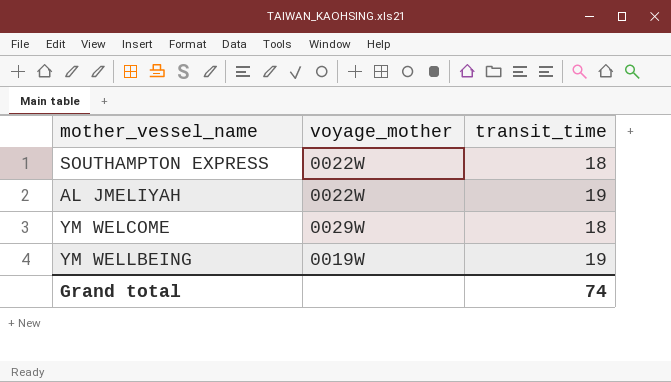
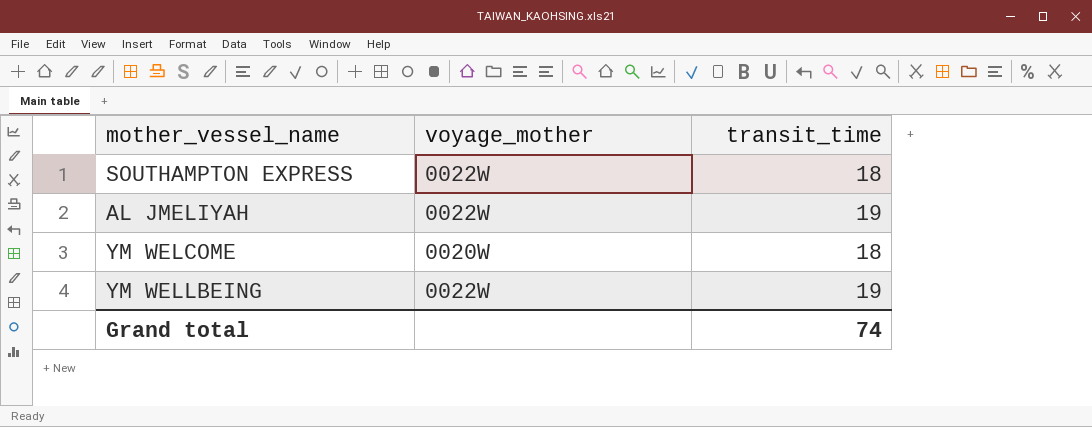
YM WELCOME | voyage_mother: 0029W -> 0020W
YM WELLBEING | voyage_mother: 0019W -> 0022W

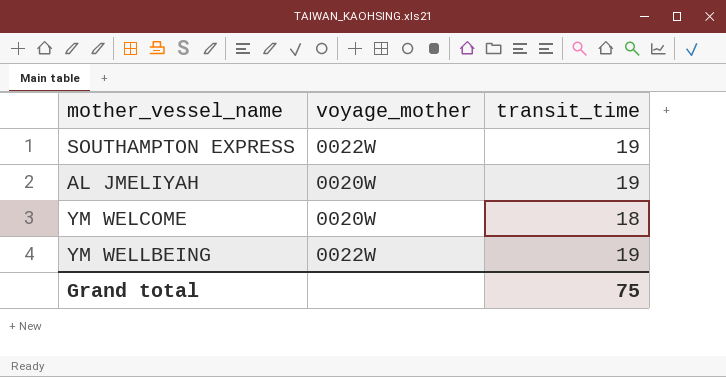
SOUTHAMPTON EXPRESS | transit_time: 18 -> 19
AL JMELIYAH | voyage_mother: 0022W -> 0020W
Grand total | transit_time: 74 -> 75

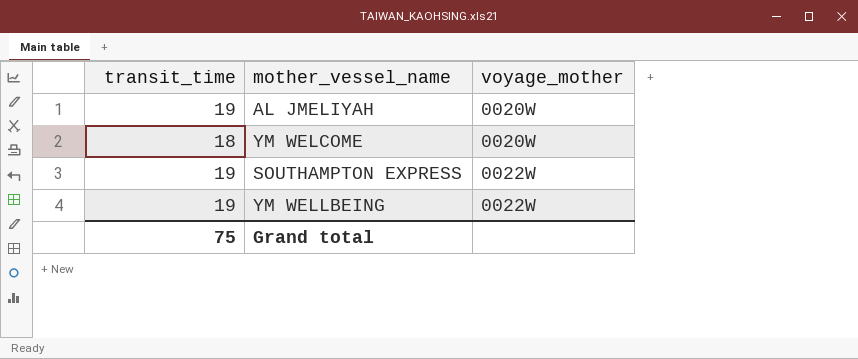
row order: none -> voyage_mother ascending
column transit_time | position: 3 -> 1

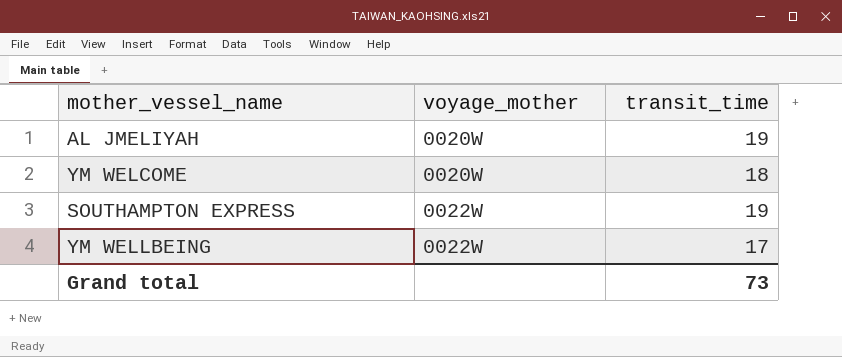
column transit_time | position: 1 -> 3
YM WELLBEING | transit_time: 19 -> 17
Grand total | transit_time: 75 -> 73

